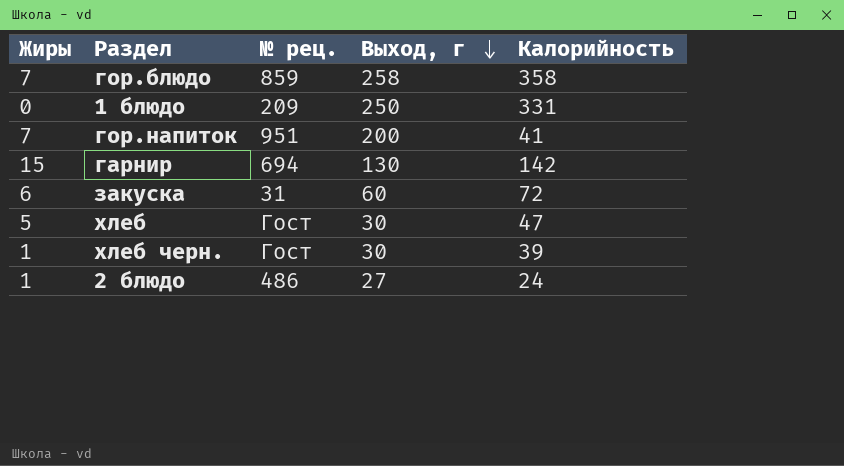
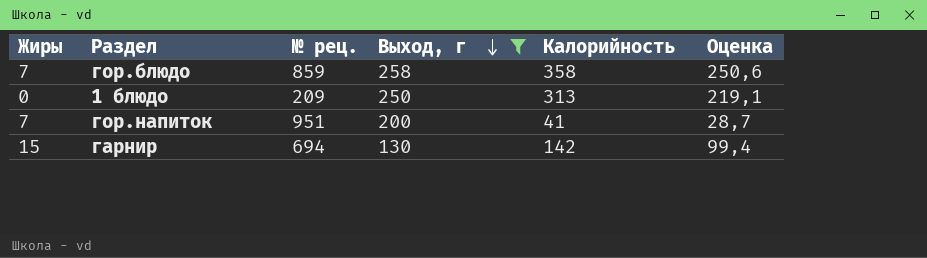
filter: none -> Выход, г >= 130
column Оценка | formula: none -> [Калорийность] * 0,7
1 блюдо | Калорийность: 331 -> 313

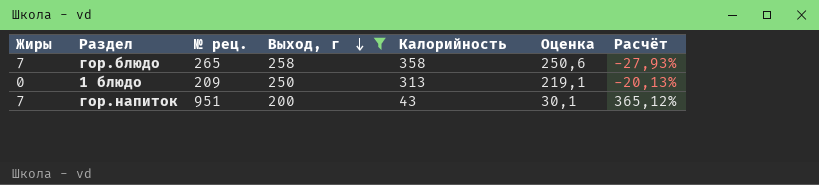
column Расчёт | formula: none -> ([Выход, г] - [Калорийность]) / [Калорийность]
row гарнир: 15 | 694 | 130 | 142 | 99,4 -> none
гор.блюдо | № рец.: 859 -> 265
гор.напиток | Калорийность: 41 -> 43
гор.напиток | Оценка: 28,7 -> 30,1

